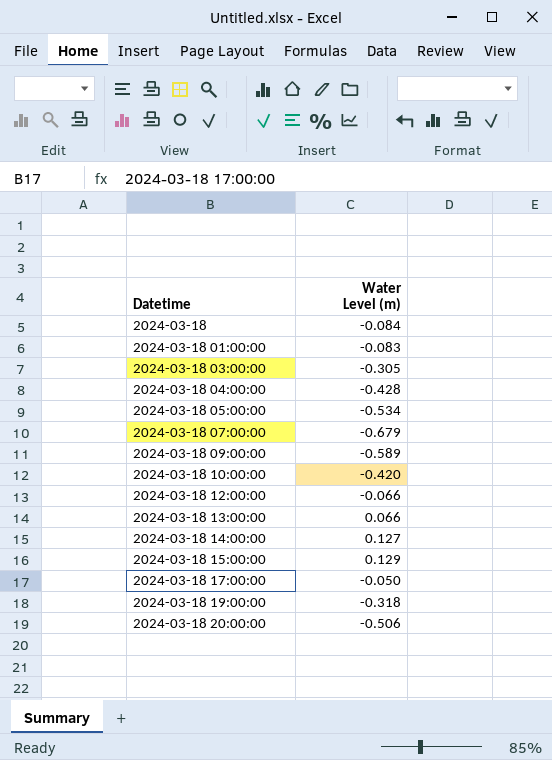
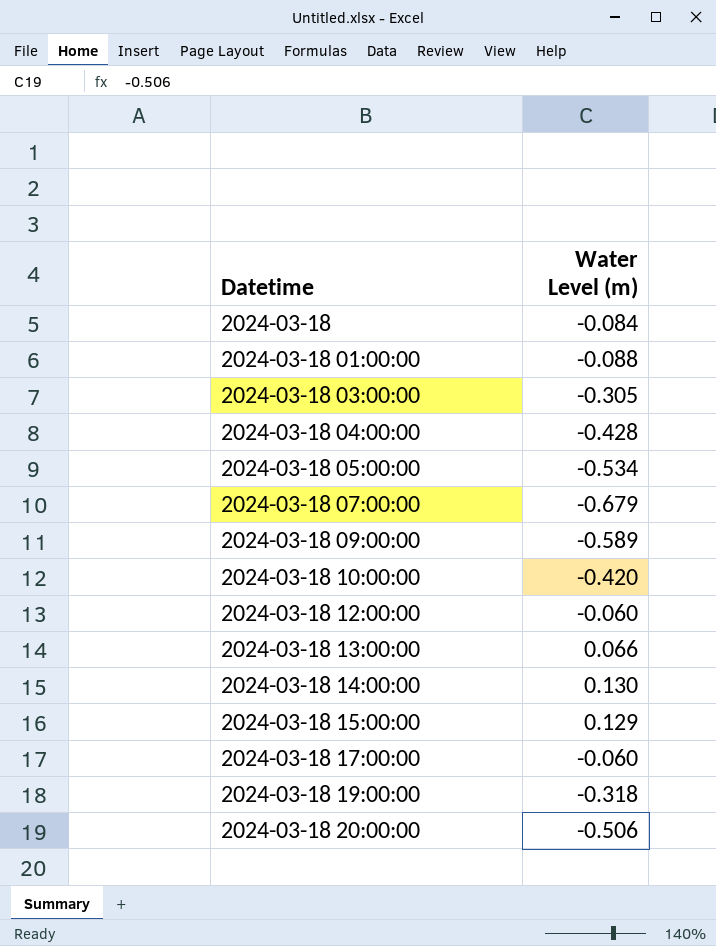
2024-03-18 01:00:00 | Water Level (m): -0.083 -> -0.088
2024-03-18 12:00:00 | Water Level (m): -0.066 -> -0.060
2024-03-18 14:00:00 | Water Level (m): 0.127 -> 0.130
2024-03-18 17:00:00 | Water Level (m): -0.050 -> -0.060

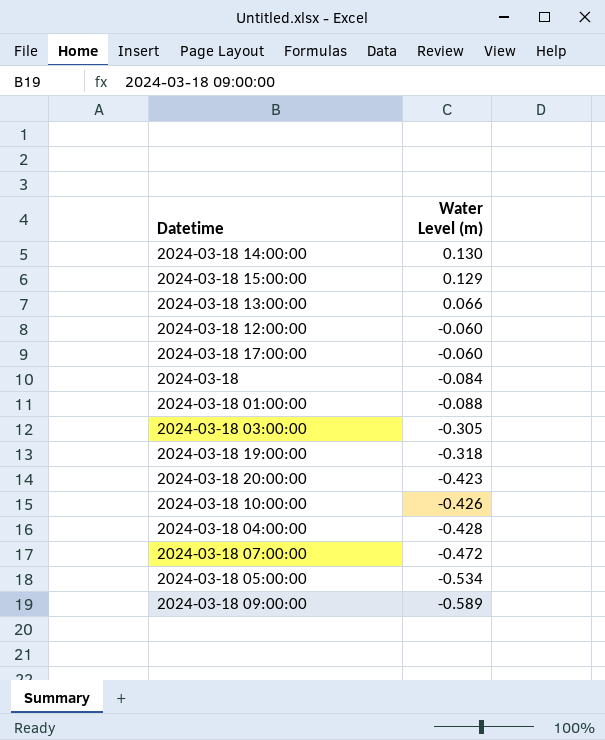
row order: Datetime ascending -> Water Level (m) descending
2024-03-18 20:00:00 | Water Level (m): -0.506 -> -0.423
2024-03-18 10:00:00 | Water Level (m): -0.420 -> -0.426
2024-03-18 07:00:00 | Water Level (m): -0.679 -> -0.472

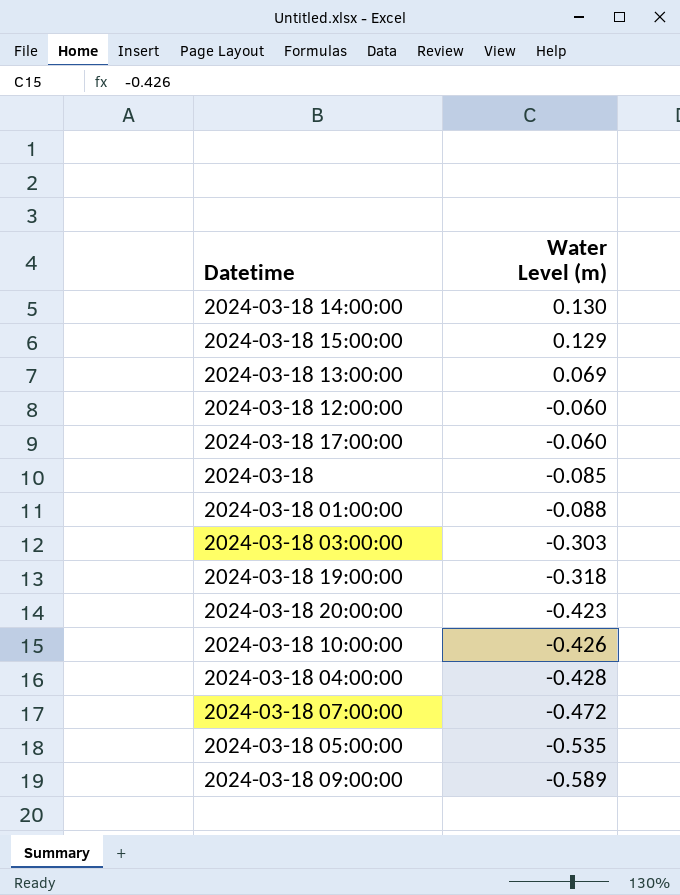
2024-03-18 13:00:00 | Water Level (m): 0.066 -> 0.069
2024-03-18 | Water Level (m): -0.084 -> -0.085
2024-03-18 03:00:00 | Water Level (m): -0.305 -> -0.303
2024-03-18 05:00:00 | Water Level (m): -0.534 -> -0.535

